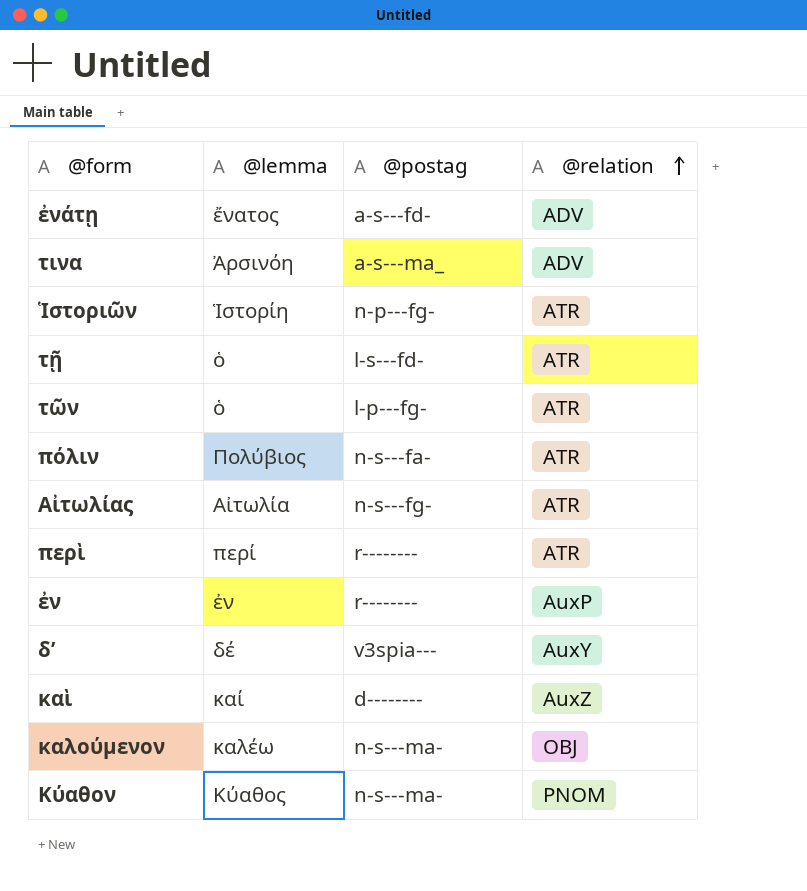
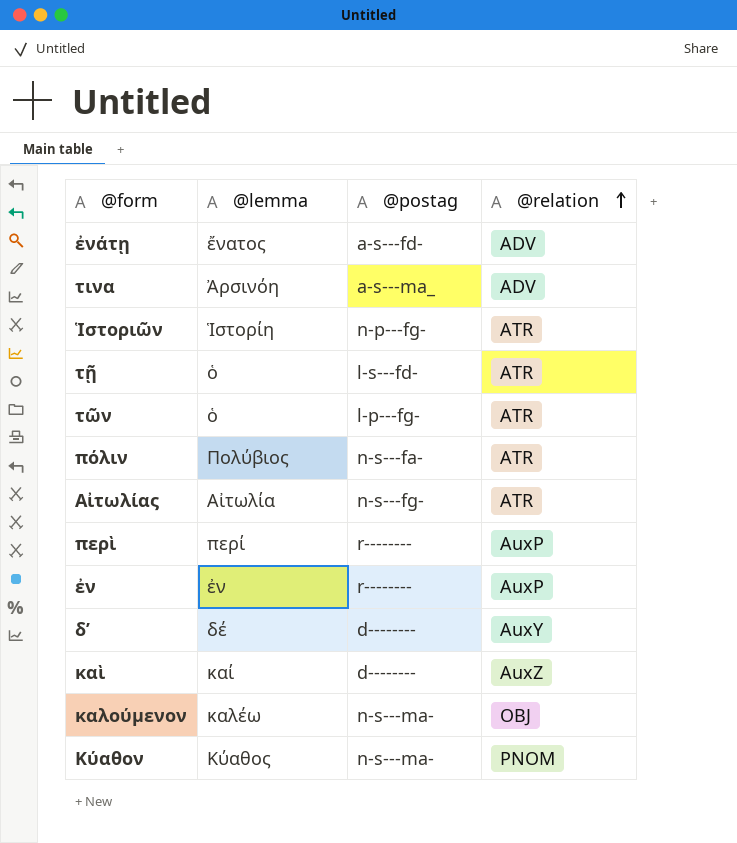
περὶ | @relation: ATR -> AuxP
δʼ | @postag: v3spia--- -> d--------

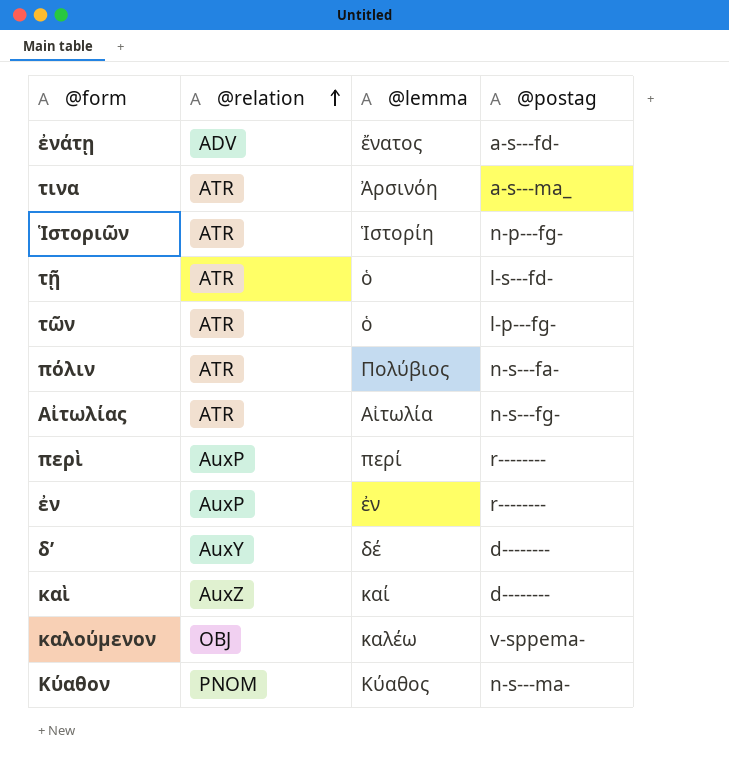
column @relation | position: 4 -> 2
τινα | @relation: ADV -> ATR
καλούμενον | @postag: n-s---ma- -> v-sppema-

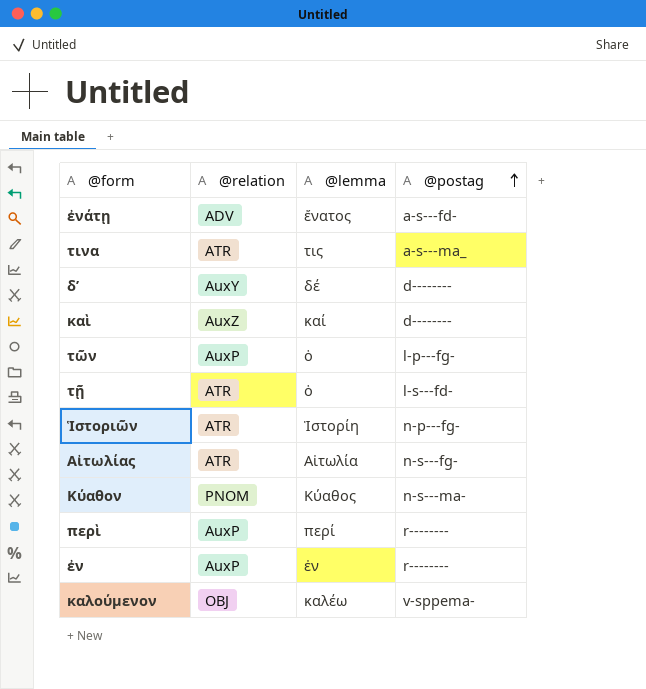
row order: @relation ascending -> @postag ascending
row πόλιν: ATR | Πολύβιος | n-s---fa- -> none
τινα | @lemma: Ἀρσινόη -> τις
τῶν | @relation: ATR -> AuxP

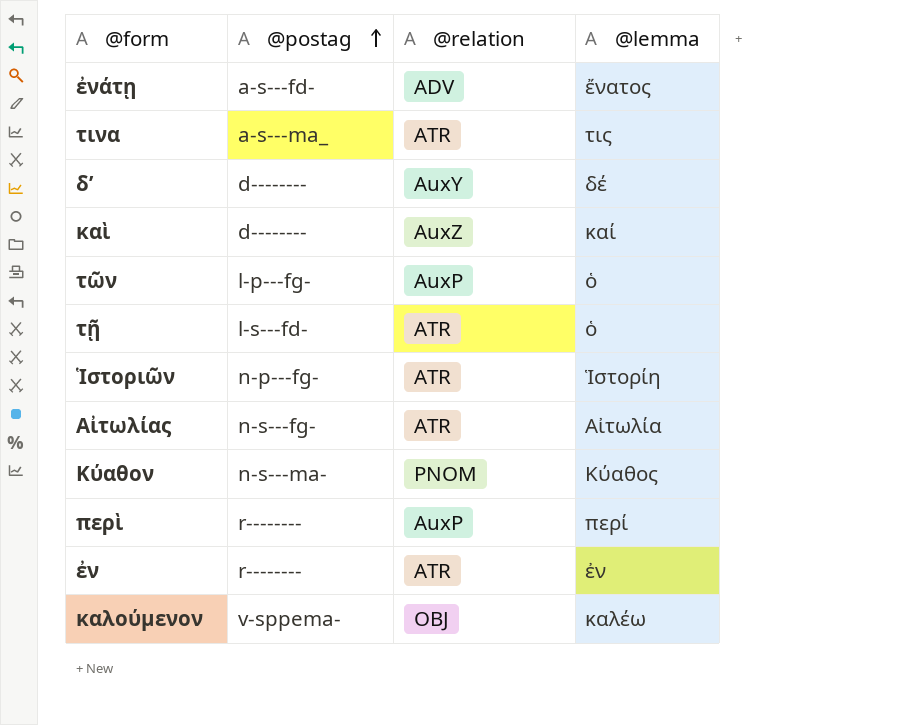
column @postag | position: 4 -> 2
ἐν | @relation: AuxP -> ATR

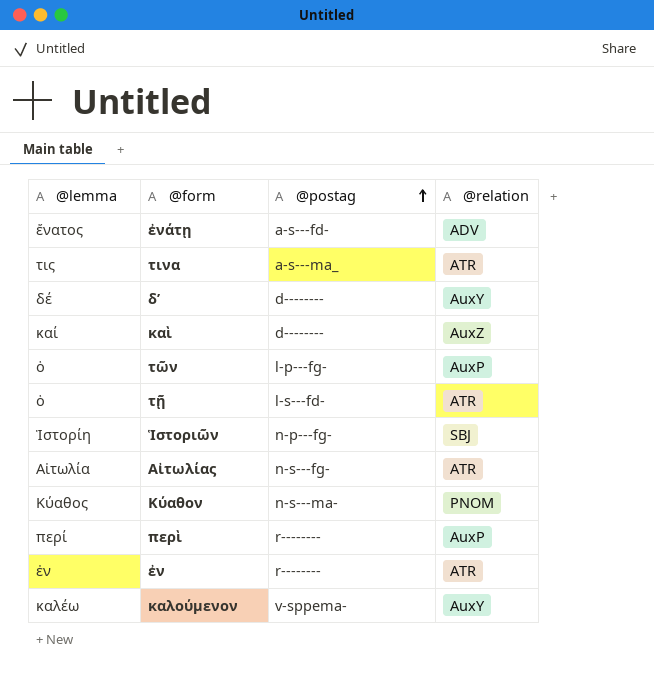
column @lemma | position: 4 -> 1
Ἱστοριῶν | @relation: ATR -> SBJ
καλούμενον | @relation: OBJ -> AuxY

